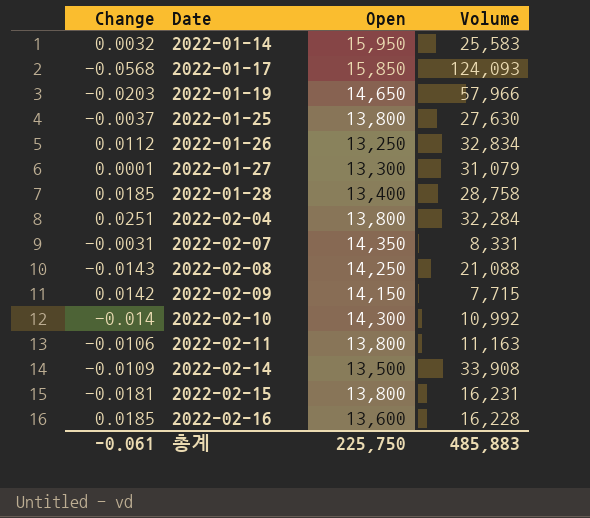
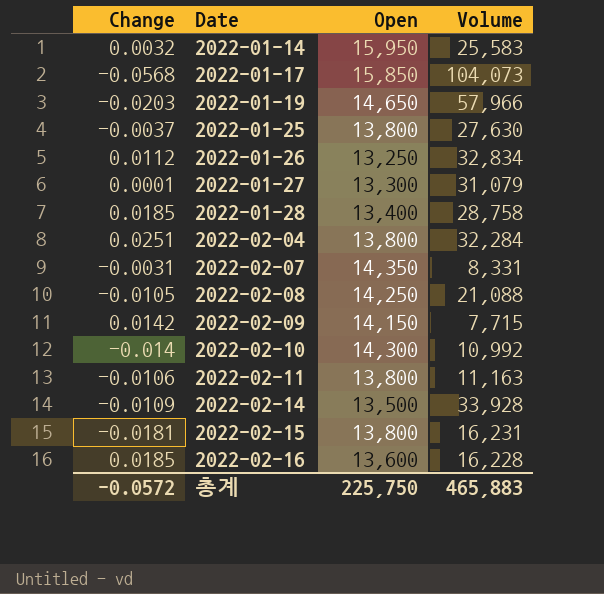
2022-01-17 | Volume: 124,093 -> 104,073
2022-02-08 | Change: -0.0143 -> -0.0105
2022-02-14 | Volume: 33,908 -> 33,928
총계 | Change: -0.061 -> -0.0572
총계 | Volume: 485,883 -> 465,883

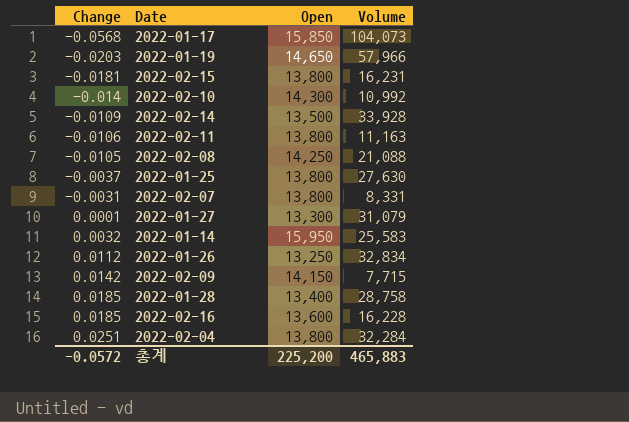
row order: Date ascending -> Change ascending
2022-02-07 | Open: 14,350 -> 13,800
총계 | Open: 225,750 -> 225,200

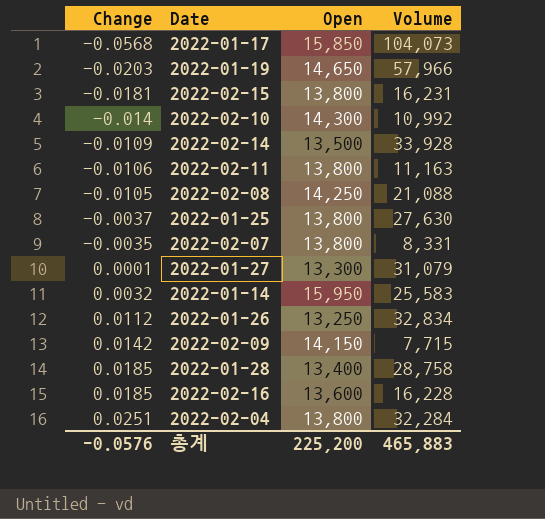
2022-02-07 | Change: -0.0031 -> -0.0035
총계 | Change: -0.0572 -> -0.0576

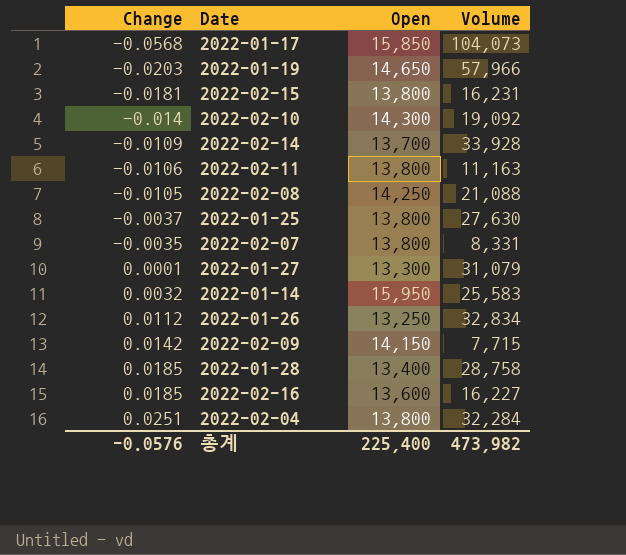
2022-02-10 | Volume: 10,992 -> 19,092
2022-02-14 | Open: 13,500 -> 13,700
2022-02-16 | Volume: 16,228 -> 16,227
총계 | Open: 225,200 -> 225,400
총계 | Volume: 465,883 -> 473,982

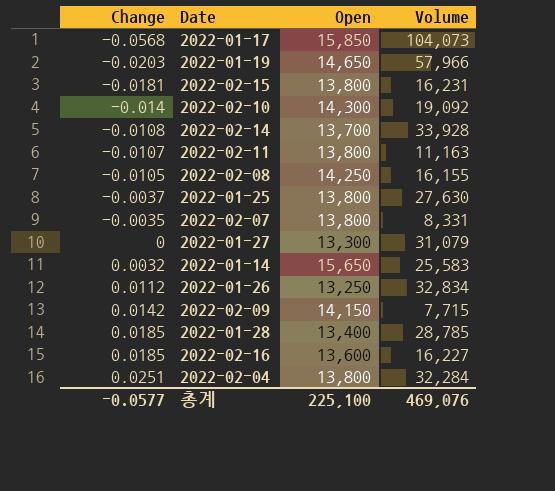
2022-02-14 | Change: -0.0109 -> -0.0108
2022-02-11 | Change: -0.0106 -> -0.0107
2022-02-08 | Volume: 21,088 -> 16,155
2022-01-27 | Change: 0.0001 -> 0
2022-01-14 | Open: 15,950 -> 15,650
2022-01-28 | Volume: 28,758 -> 28,785
총계 | Change: -0.0576 -> -0.0577
총계 | Open: 225,400 -> 225,100
총계 | Volume: 473,982 -> 469,076

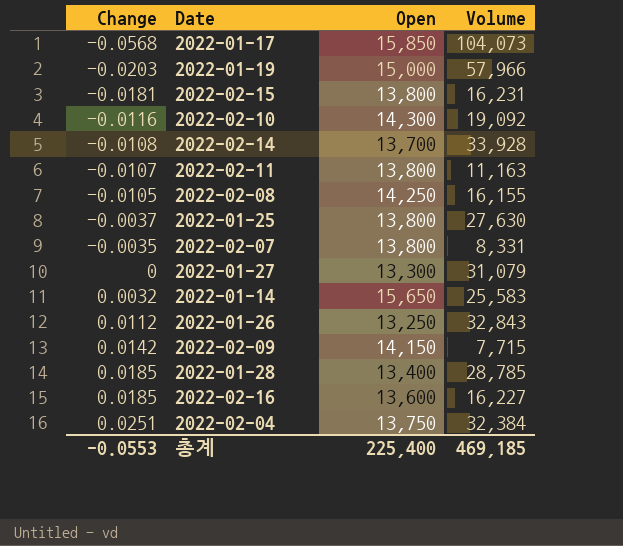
2022-01-19 | Open: 14,650 -> 15,000
2022-02-10 | Change: -0.014 -> -0.0116
2022-01-26 | Volume: 32,834 -> 32,843
2022-02-04 | Open: 13,800 -> 13,750
2022-02-04 | Volume: 32,284 -> 32,384
총계 | Change: -0.0577 -> -0.0553
총계 | Open: 225,100 -> 225,400
총계 | Volume: 469,076 -> 469,185

